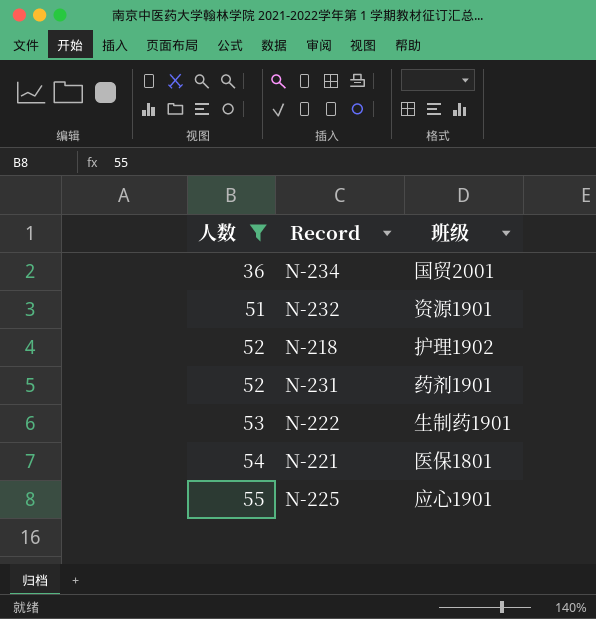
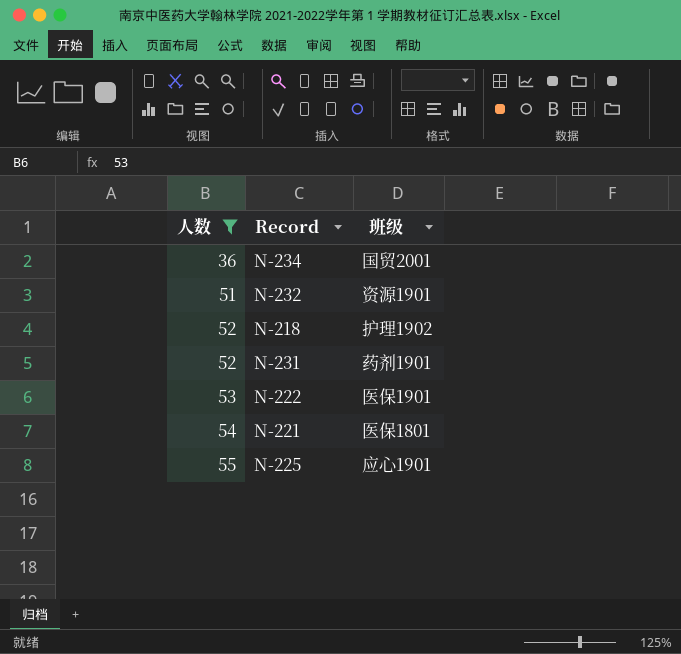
N-222 | 班级: 生制药1901 -> 医保1901

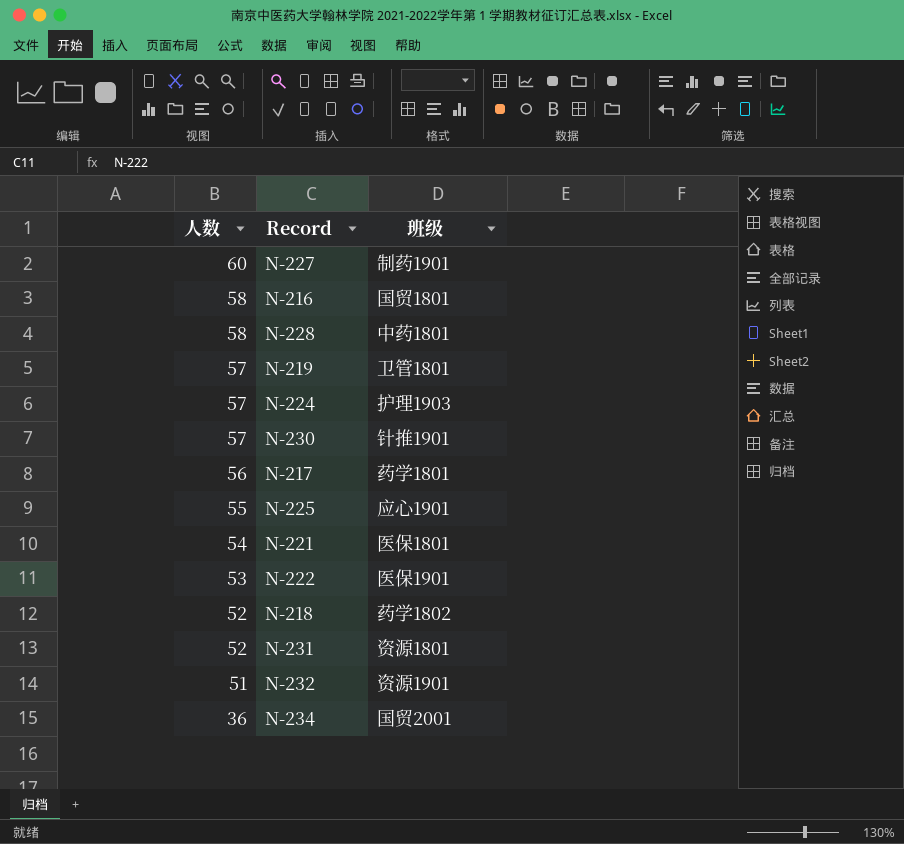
filter: 人数 <= 55 -> none
row order: 人数 ascending -> 人数 descending
N-218 | 班级: 护理1902 -> 药学1802
N-231 | 班级: 药剂1901 -> 资源1801

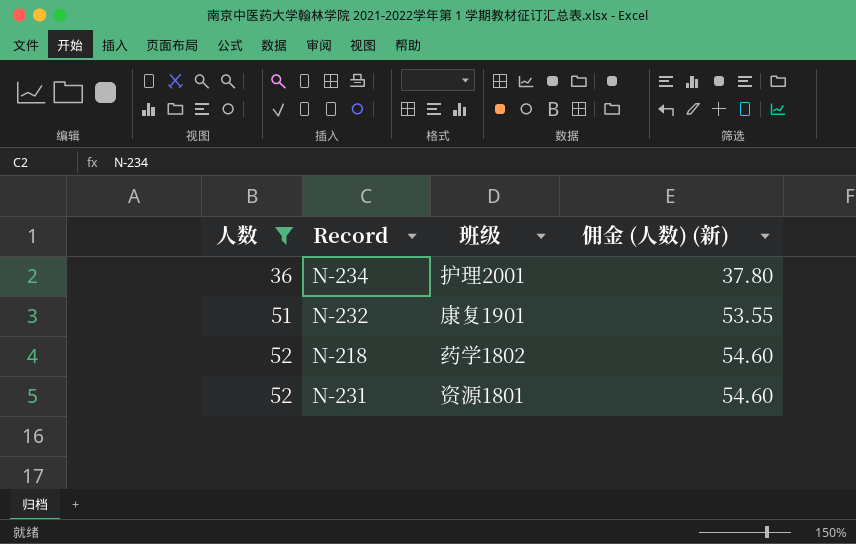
filter: none -> 人数 <= 52
row order: 人数 descending -> 人数 ascending
column 佣金 (人数) (新) | formula: none -> [人数] * 1.05
N-234 | 班级: 国贸2001 -> 护理2001
N-232 | 班级: 资源1901 -> 康复1901

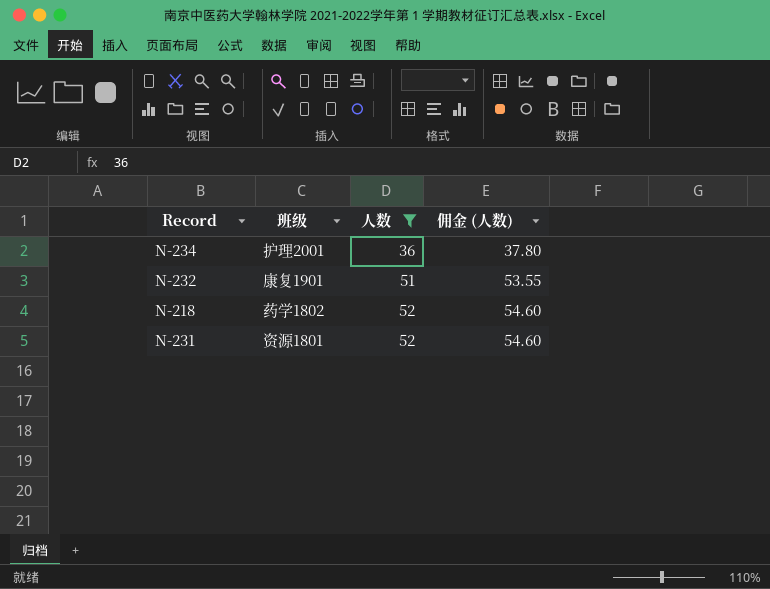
column 人数 | position: 1 -> 3
column name: 佣金 (人数) (新) -> 佣金 (人数)

